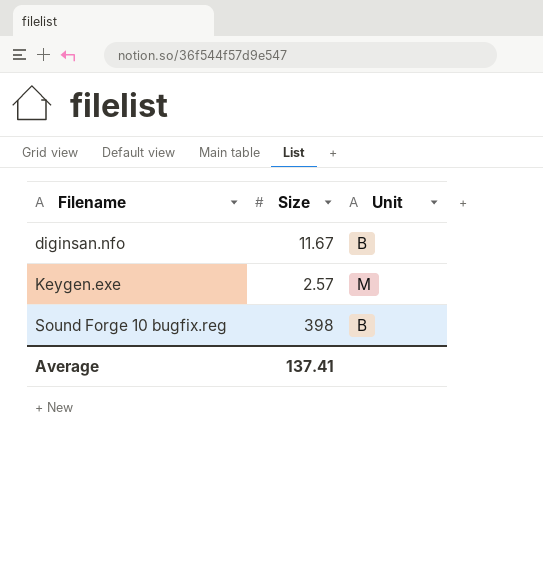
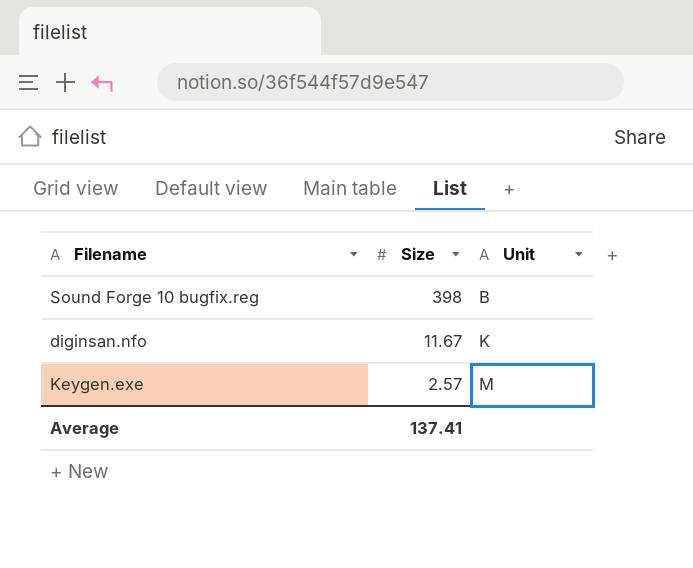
row order: Filename ascending -> Size descending
diginsan.nfo | Unit: B -> K

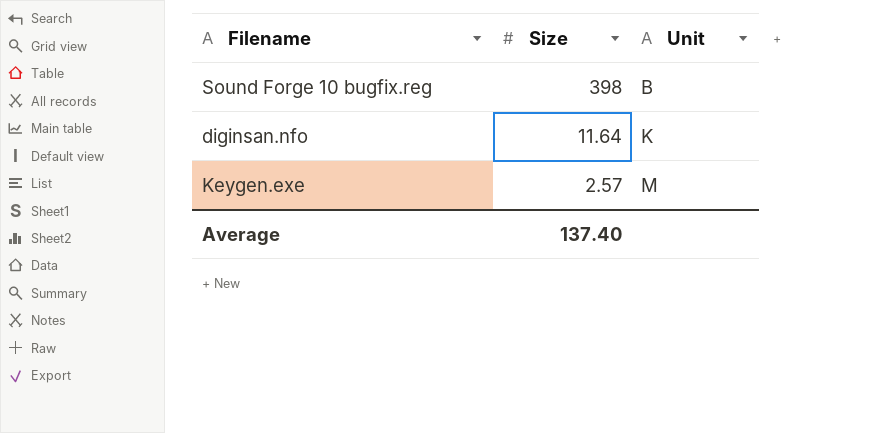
diginsan.nfo | Size: 11.67 -> 11.64
Average | Size: 137.41 -> 137.40

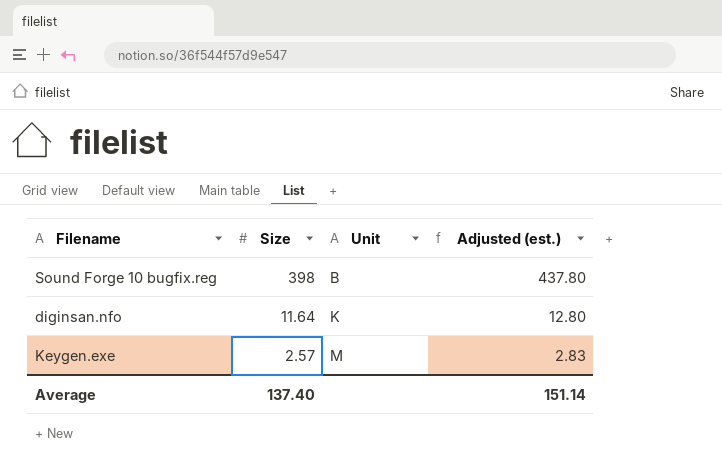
column Adjusted (est.) | formula: none -> [Size] * 1.1

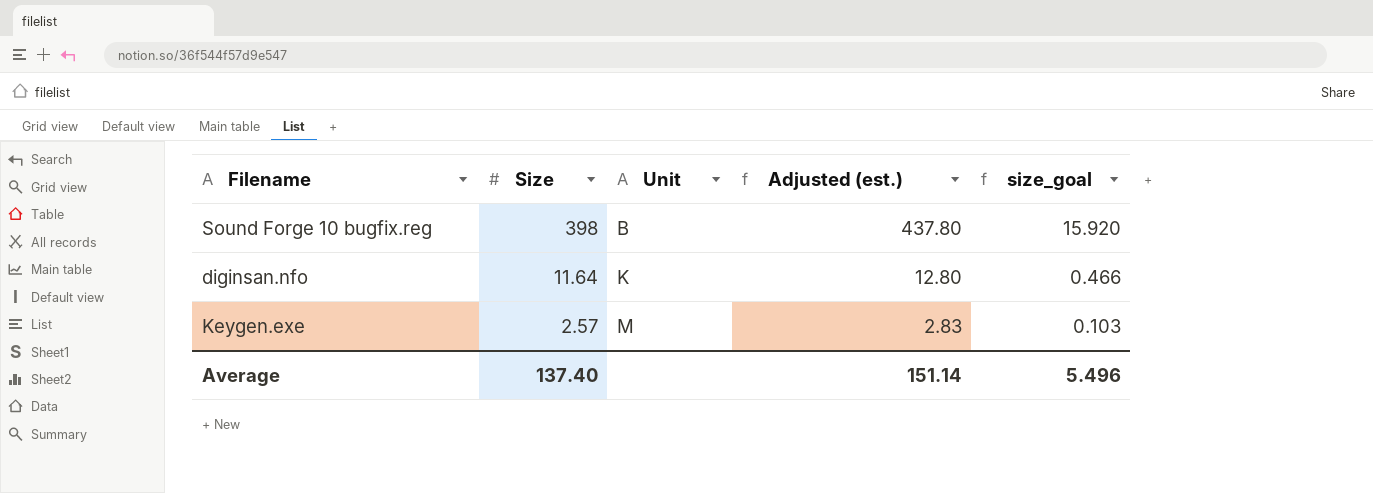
column size_goal | formula: none -> [Size] * 0.04

